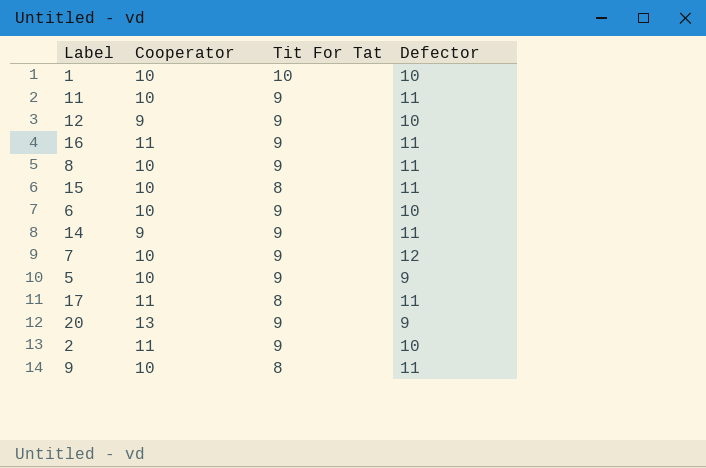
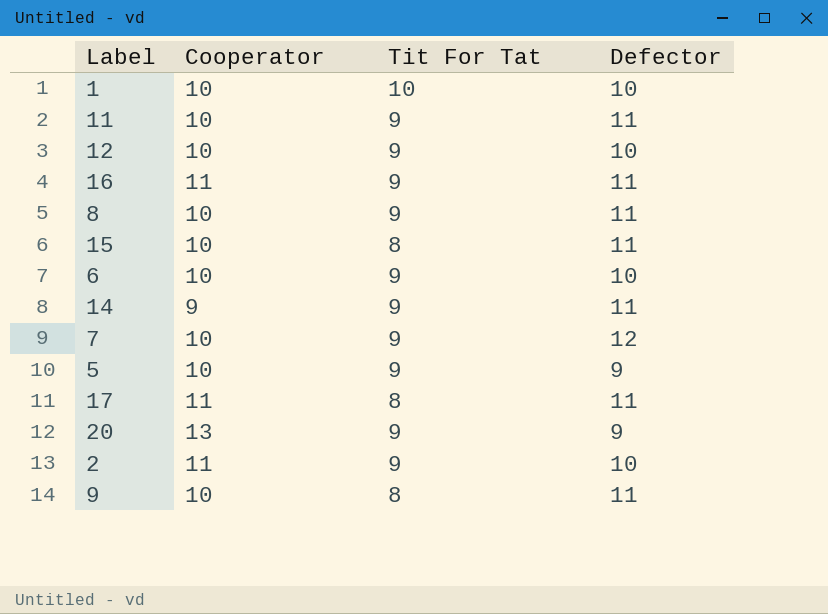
12 | Cooperator: 9 -> 10

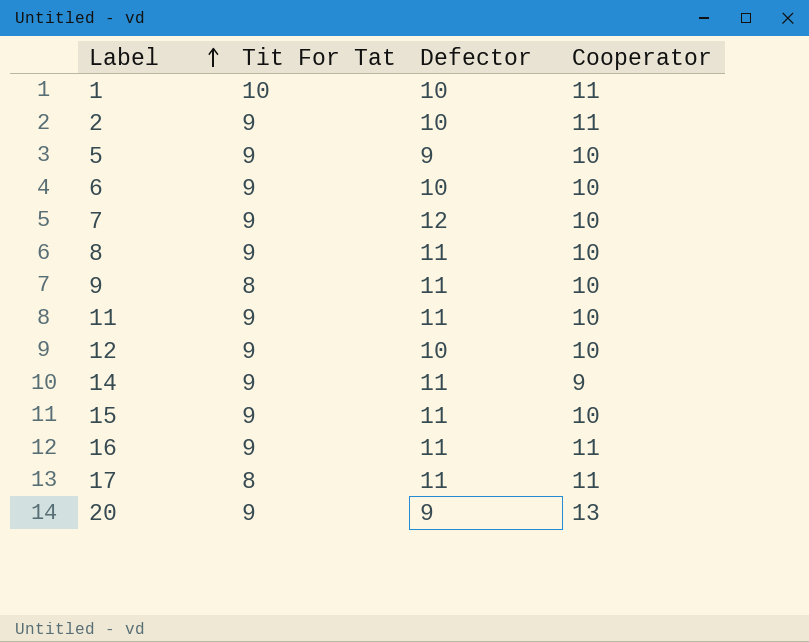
row order: none -> Label ascending
column Cooperator | position: 2 -> 4
1 | Cooperator: 10 -> 11
15 | Tit For Tat: 8 -> 9

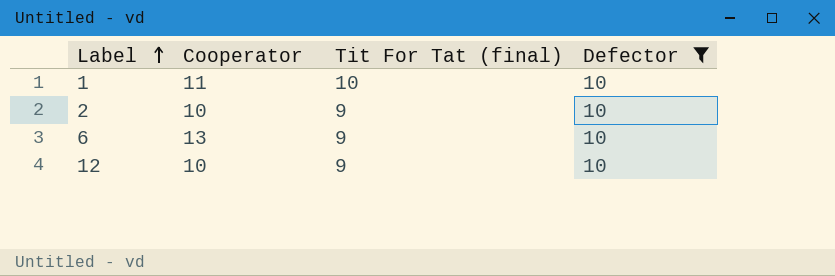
filter: none -> Defector = 10
column Cooperator | position: 4 -> 2
column name: Tit For Tat -> Tit For Tat (final)
2 | Cooperator: 11 -> 10
6 | Cooperator: 10 -> 13

